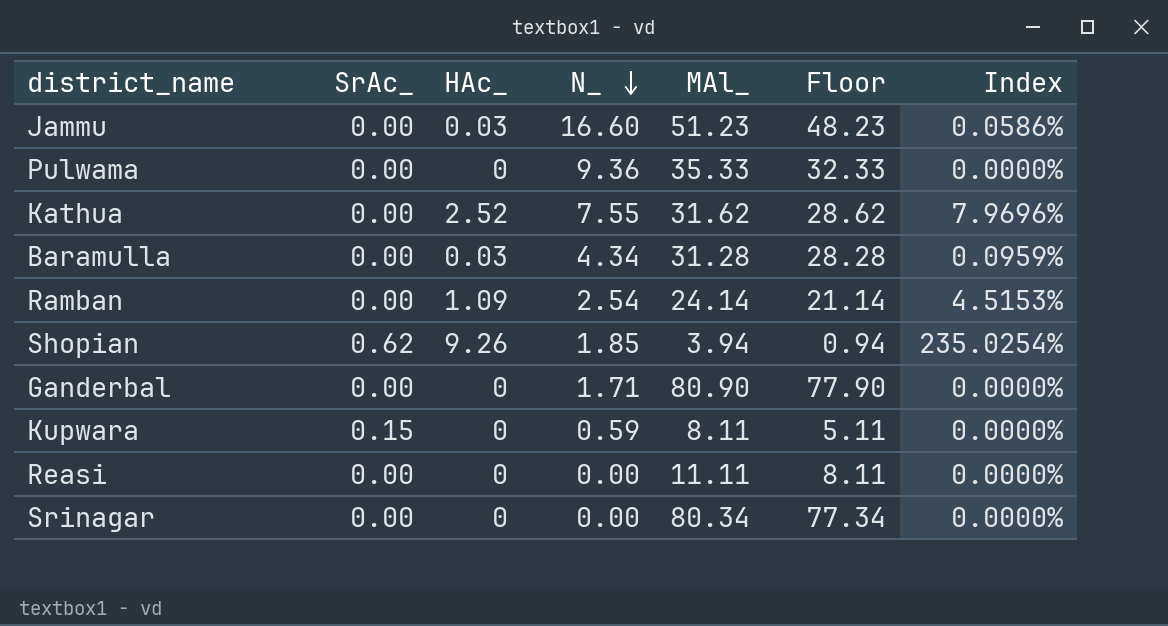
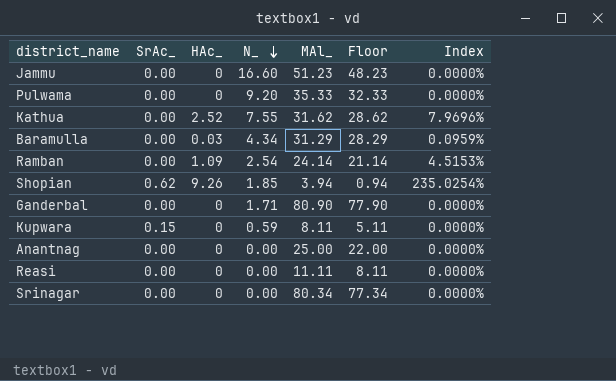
Jammu | HAc_: 0.03 -> 0
Jammu | Index: 0.0586% -> 0.0000%
Pulwama | N_: 9.36 -> 9.20
Baramulla | MAl_: 31.28 -> 31.29
Baramulla | Floor: 28.28 -> 28.29
row Anantnag: none -> 0.00 | 0 | 0.00 | 25.00 | 22.00 | 0.0000%

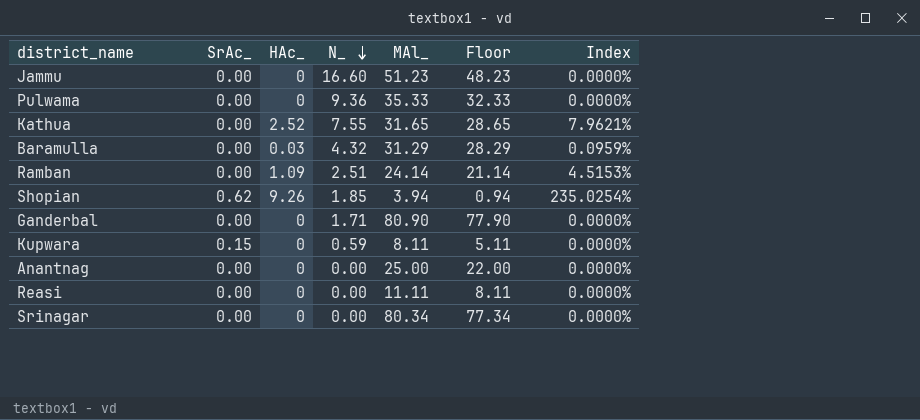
Pulwama | N_: 9.20 -> 9.36
Kathua | MAl_: 31.62 -> 31.65
Kathua | Floor: 28.62 -> 28.65
Kathua | Index: 7.9696% -> 7.9621%
Baramulla | N_: 4.34 -> 4.32
Ramban | N_: 2.54 -> 2.51

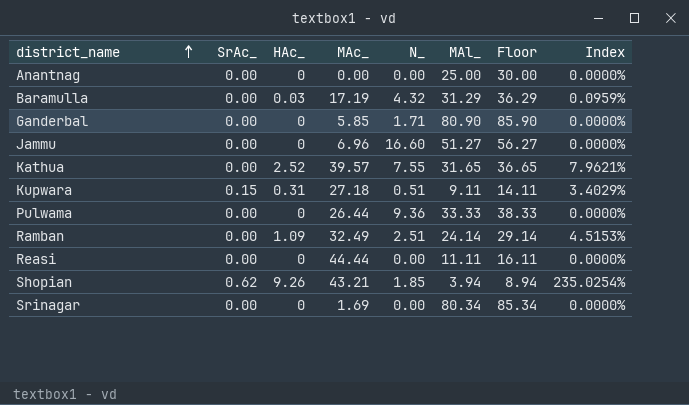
row order: N_ descending -> district_name ascending
column MAc_ | position: none -> 4
column Floor | formula: [MAl_] - 3 -> [MAl_] + 5
Jammu | MAl_: 51.23 -> 51.27
Kupwara | HAc_: 0 -> 0.31
Kupwara | N_: 0.59 -> 0.51
Kupwara | MAl_: 8.11 -> 9.11
Kupwara | Index: 0.0000% -> 3.4029%
Pulwama | MAl_: 35.33 -> 33.33

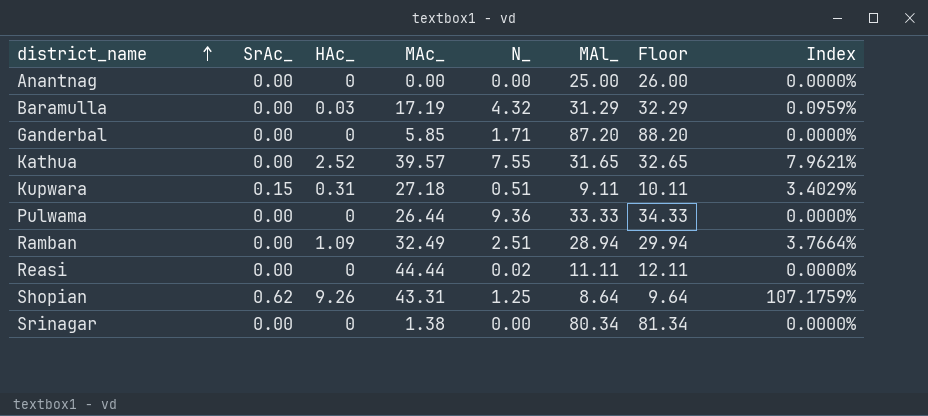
column Floor | formula: [MAl_] + 5 -> [MAl_] + 1
row Jammu: 0.00 | 0 | 6.96 | 16.60 | 51.27 | 56.27 | 0.0000% -> none
Ganderbal | MAl_: 80.90 -> 87.20
Ramban | MAl_: 24.14 -> 28.94
Ramban | Index: 4.5153% -> 3.7664%
Reasi | N_: 0.00 -> 0.02
Shopian | MAc_: 43.21 -> 43.31
Shopian | N_: 1.85 -> 1.25
Shopian | MAl_: 3.94 -> 8.64
Shopian | Index: 235.0254% -> 107.1759%
Srinagar | MAc_: 1.69 -> 1.38

